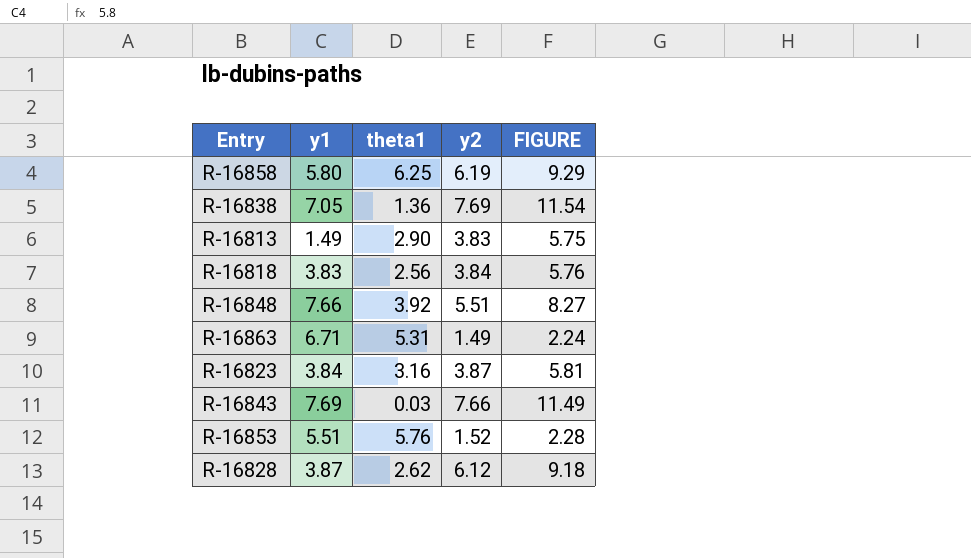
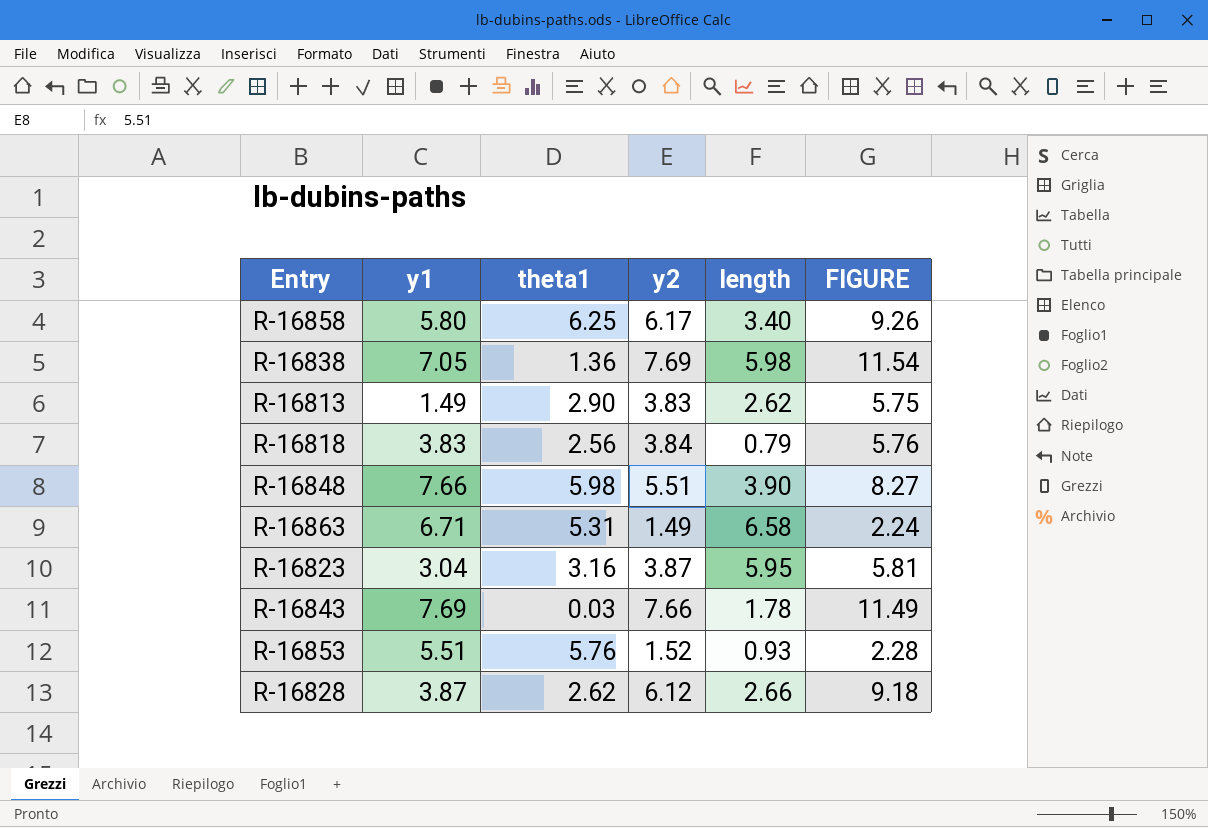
column length | position: none -> 5
R-16858 | y2: 6.19 -> 6.17
R-16858 | FIGURE: 9.29 -> 9.26
R-16848 | theta1: 3.92 -> 5.98
R-16823 | y1: 3.84 -> 3.04

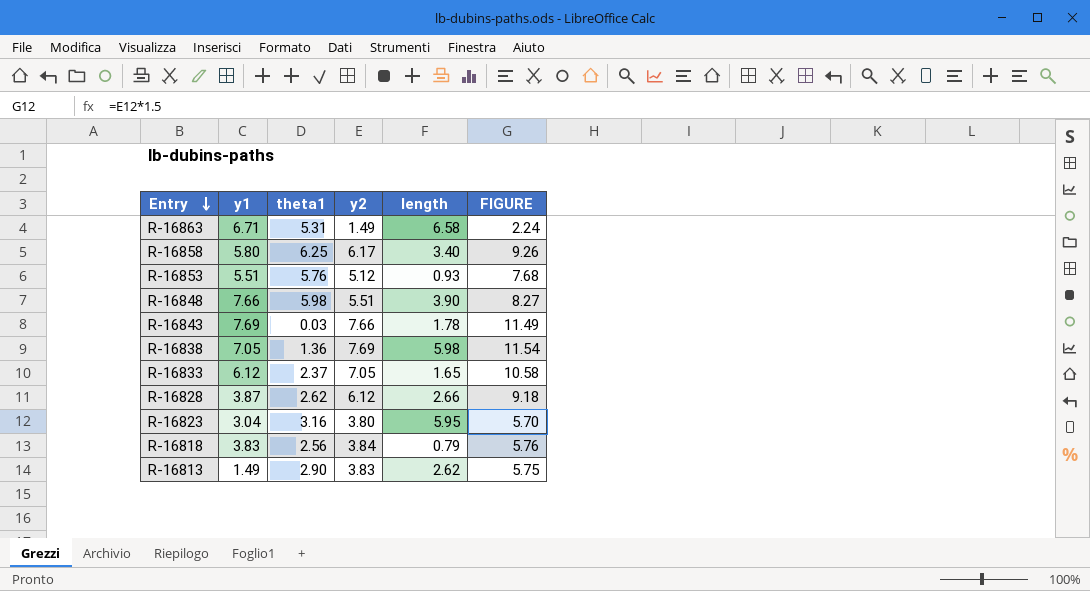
row order: none -> Entry descending
R-16853 | y2: 1.52 -> 5.12
R-16853 | FIGURE: 2.28 -> 7.68
row R-16833: none -> 6.12 | 2.37 | 7.05 | 1.65 | 10.58
R-16823 | y2: 3.87 -> 3.80
R-16823 | FIGURE: 5.81 -> 5.70

